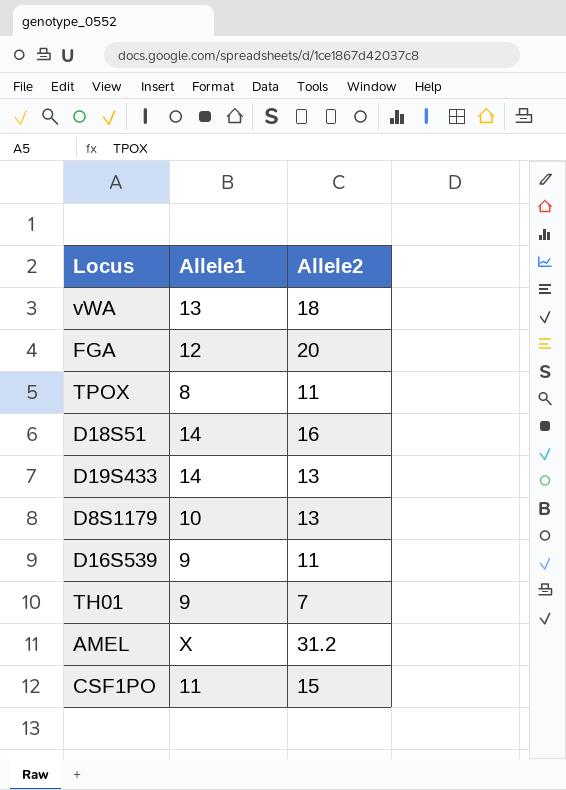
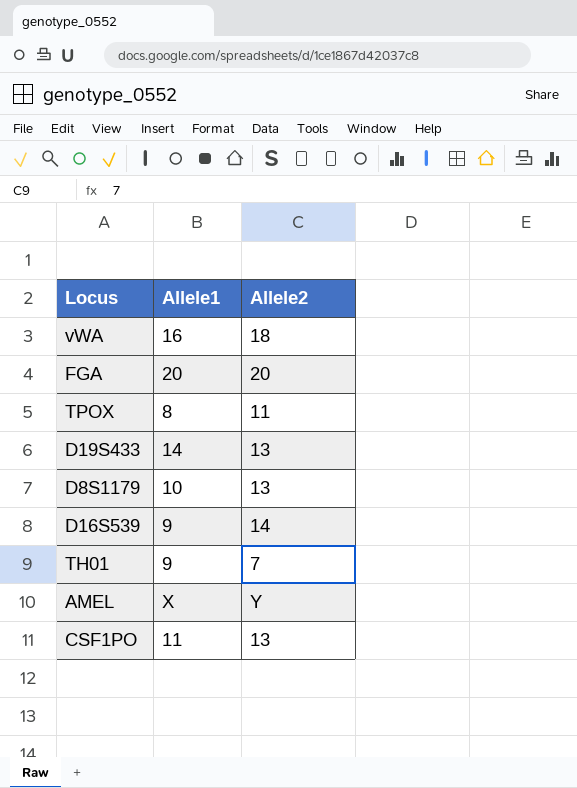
row D18S51: 14 | 16 -> none
vWA | Allele1: 13 -> 16
FGA | Allele1: 12 -> 20
D16S539 | Allele2: 11 -> 14
AMEL | Allele2: 31.2 -> Y
CSF1PO | Allele2: 15 -> 13

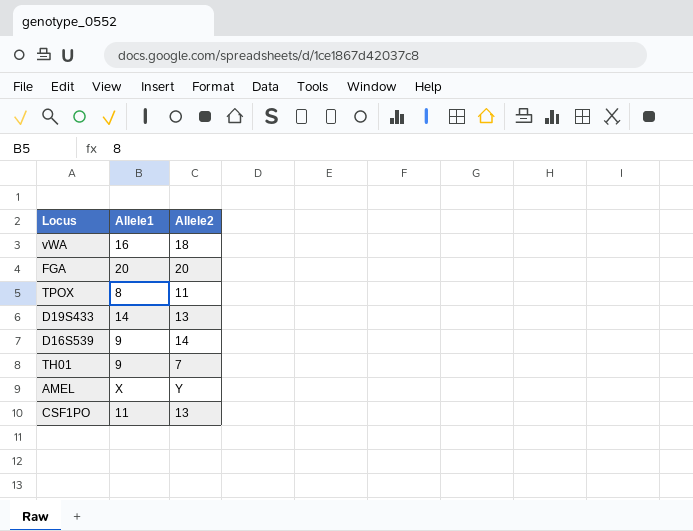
row D8S1179: 10 | 13 -> none

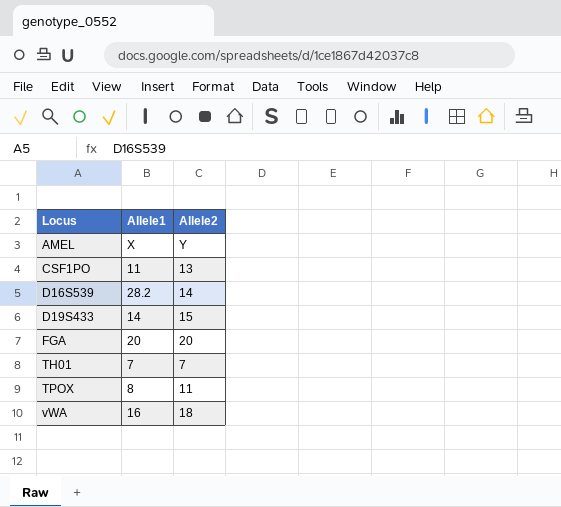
row order: none -> Locus ascending
D16S539 | Allele1: 9 -> 28.2
D19S433 | Allele2: 13 -> 15
TH01 | Allele1: 9 -> 7

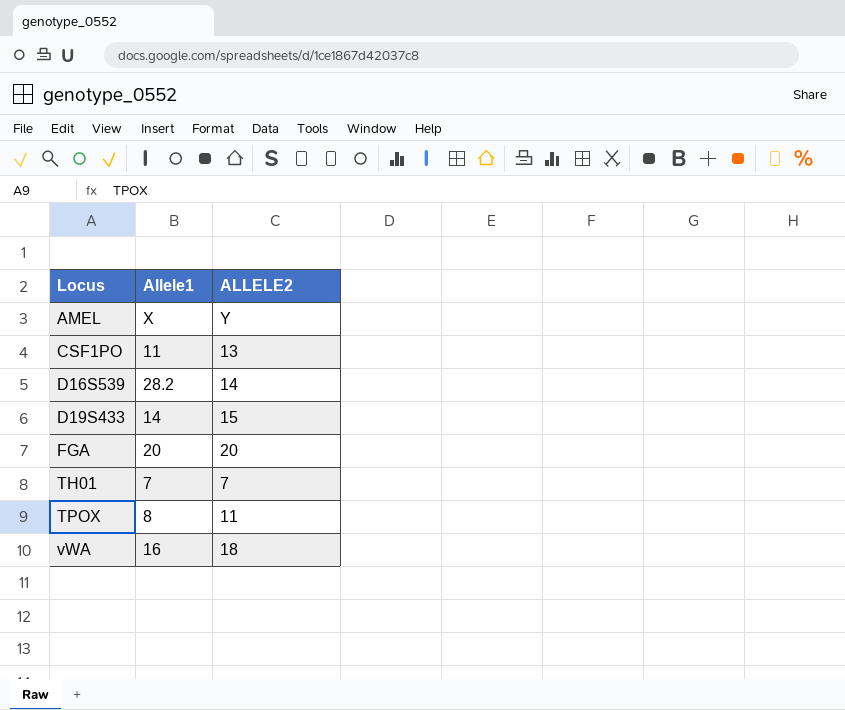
column name: Allele2 -> ALLELE2

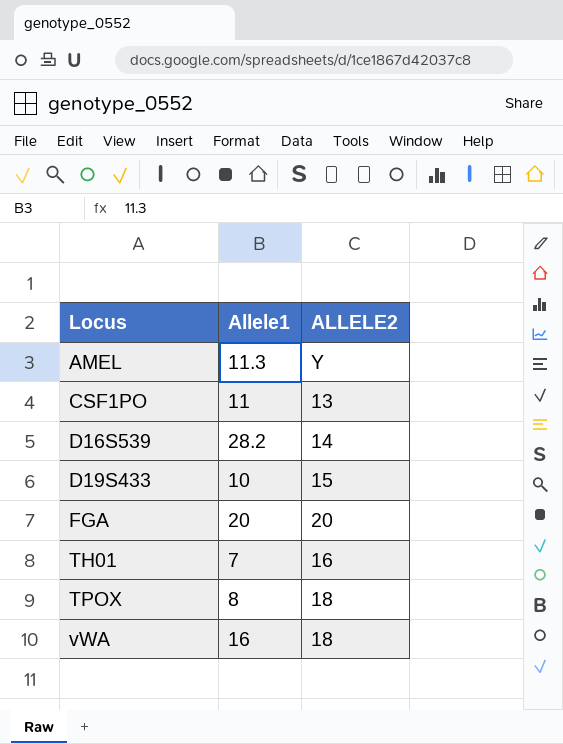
AMEL | Allele1: X -> 11.3
D19S433 | Allele1: 14 -> 10
TH01 | ALLELE2: 7 -> 16
TPOX | ALLELE2: 11 -> 18

